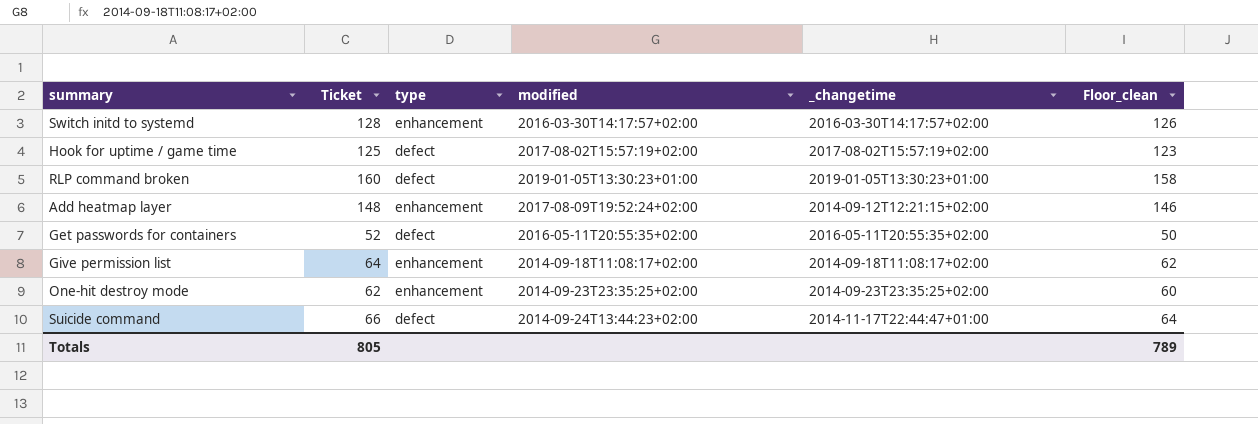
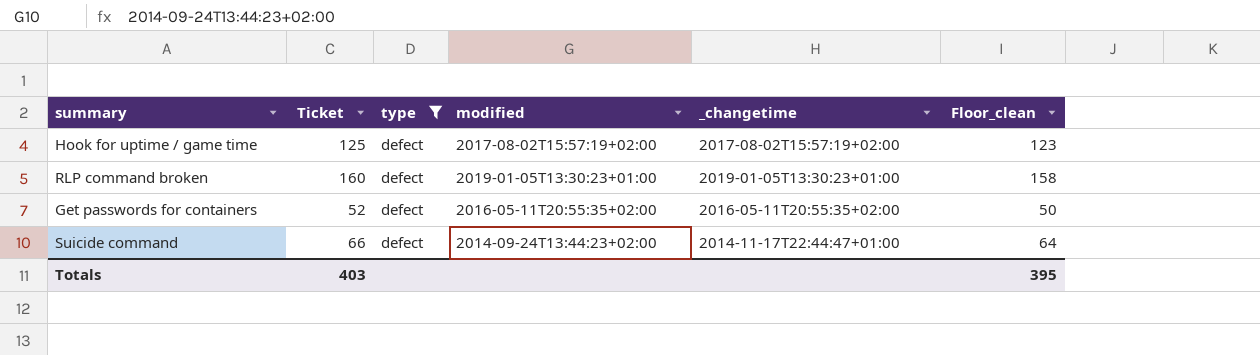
filter: none -> type = defect
Totals | Ticket: 805 -> 403
Totals | Floor_clean: 789 -> 395

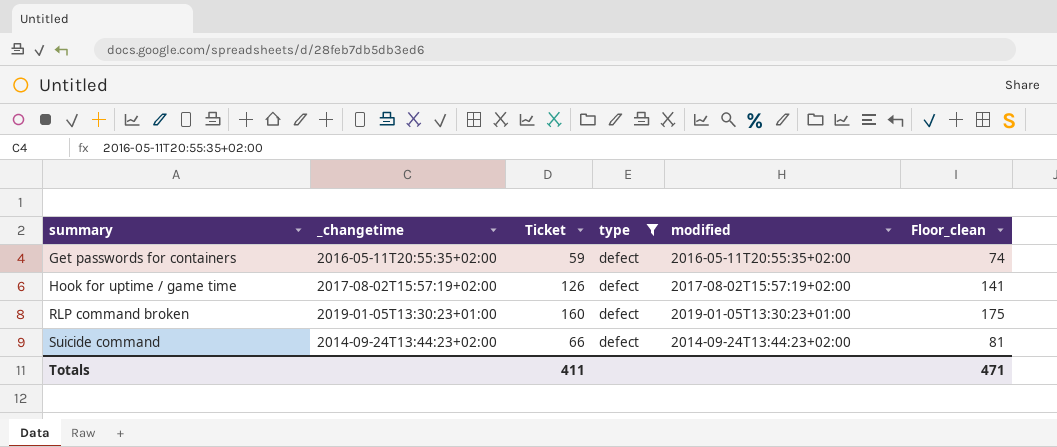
row order: none -> summary ascending
column _changetime | position: 5 -> 2
column Floor_clean | formula: [Ticket] - 2 -> [Ticket] + 15
Get passwords for containers | Ticket: 52 -> 59
Hook for uptime / game time | Ticket: 125 -> 126
Suicide command | _changetime: 2014-11-17T22:44:47+01:00 -> 2014-09-24T13:44:23+02:00
Totals | Ticket: 403 -> 411
Totals | Floor_clean: 395 -> 471

